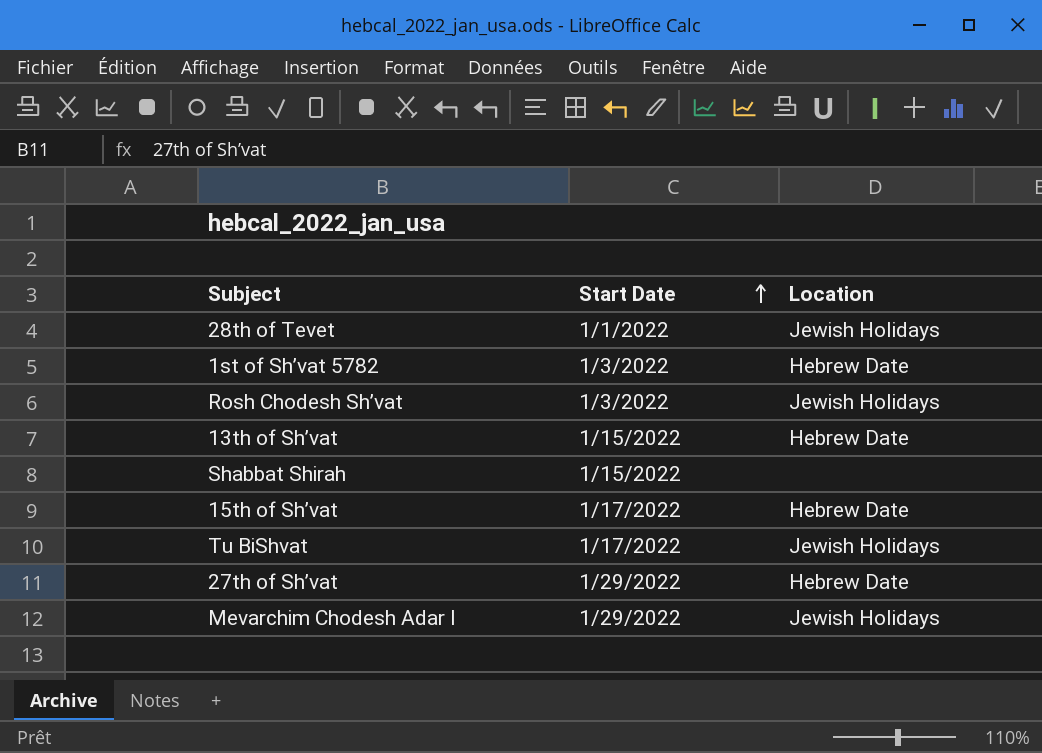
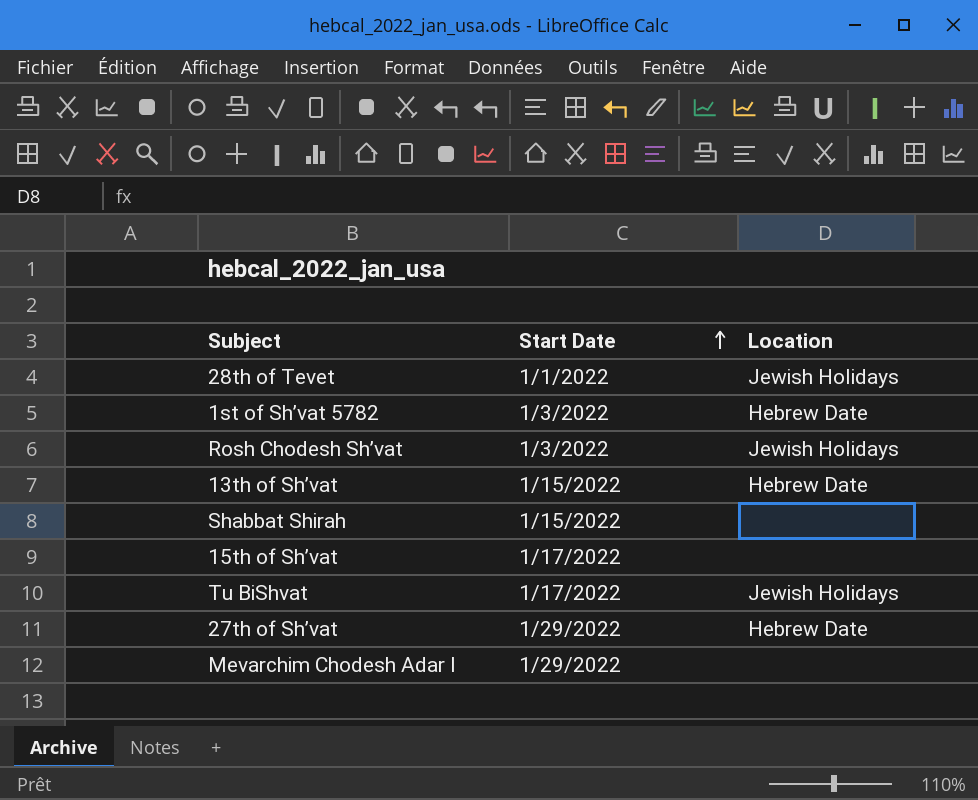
15th of Sh’vat | Location: Hebrew Date -> none
Mevarchim Chodesh Adar I | Location: Jewish Holidays -> none

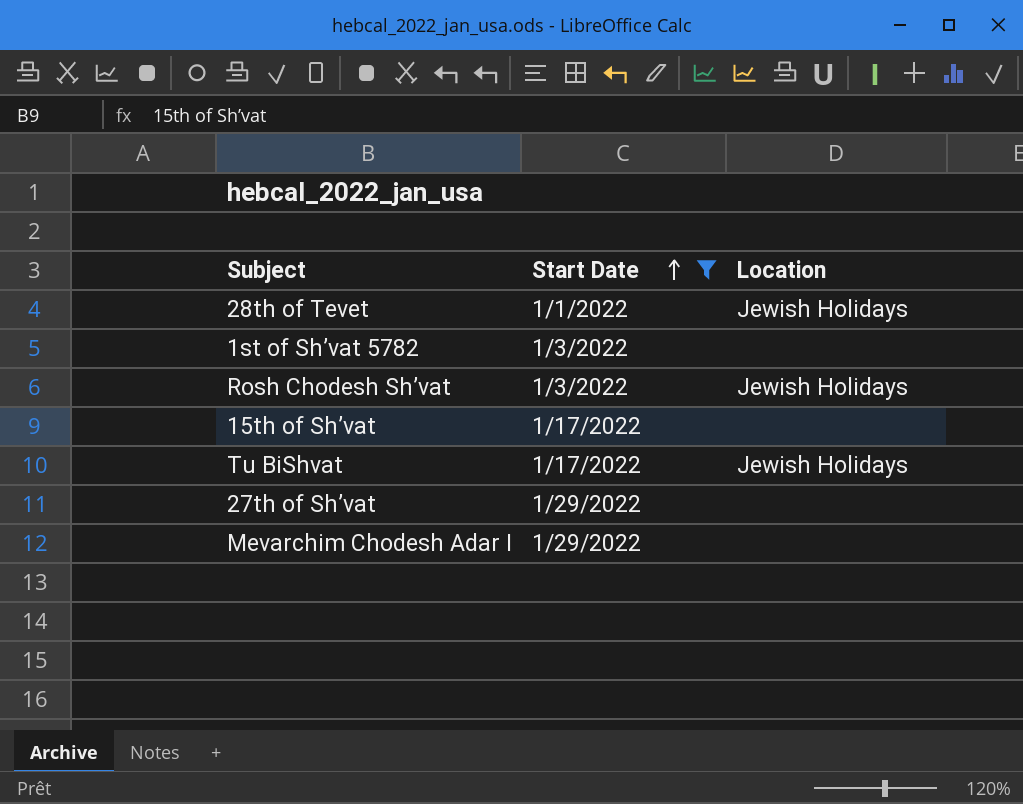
filter: none -> Start Date != 1/15/2022
1st of Sh’vat 5782 | Location: Hebrew Date -> none
27th of Sh’vat | Location: Hebrew Date -> none

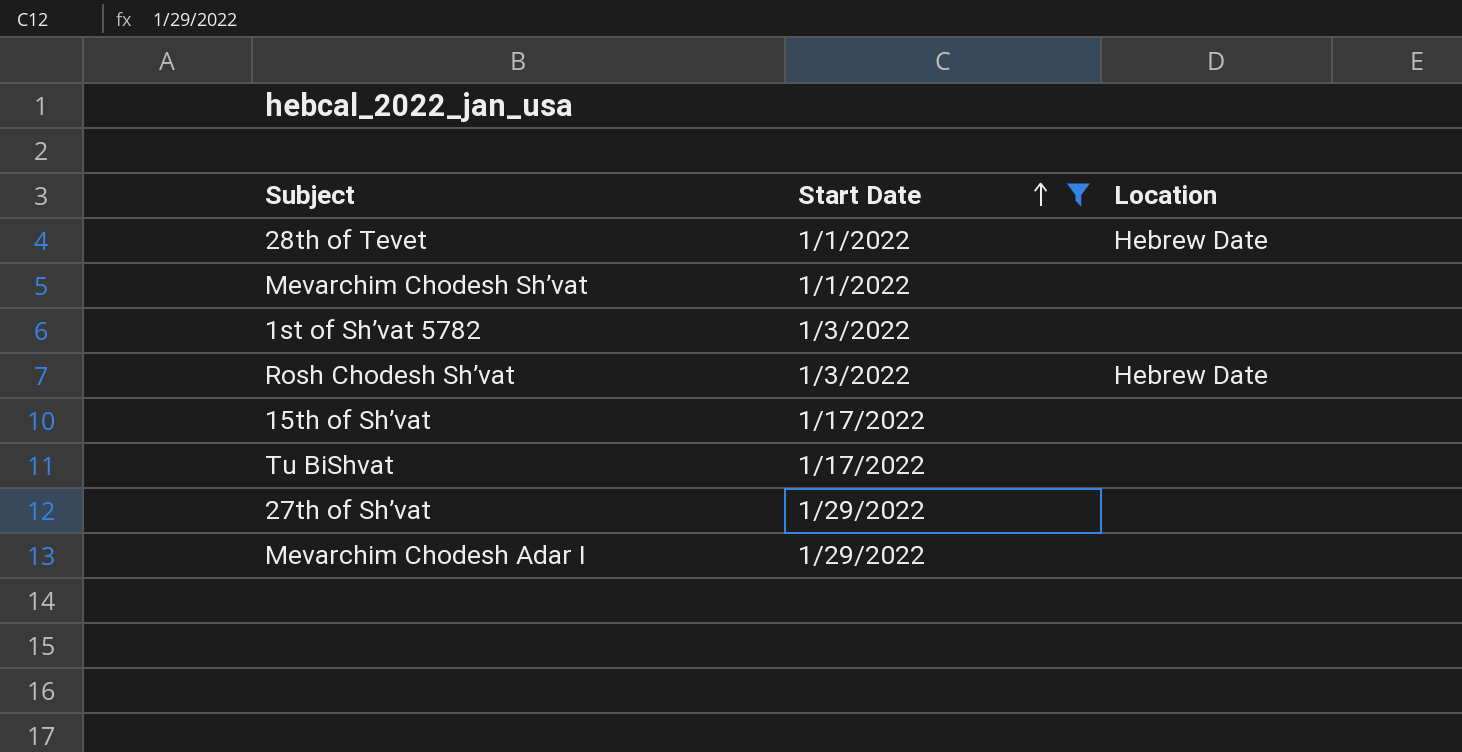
28th of Tevet | Location: Jewish Holidays -> Hebrew Date
row Mevarchim Chodesh Sh’vat: none -> 1/1/2022 | none
Rosh Chodesh Sh’vat | Location: Jewish Holidays -> Hebrew Date
Tu BiShvat | Location: Jewish Holidays -> none

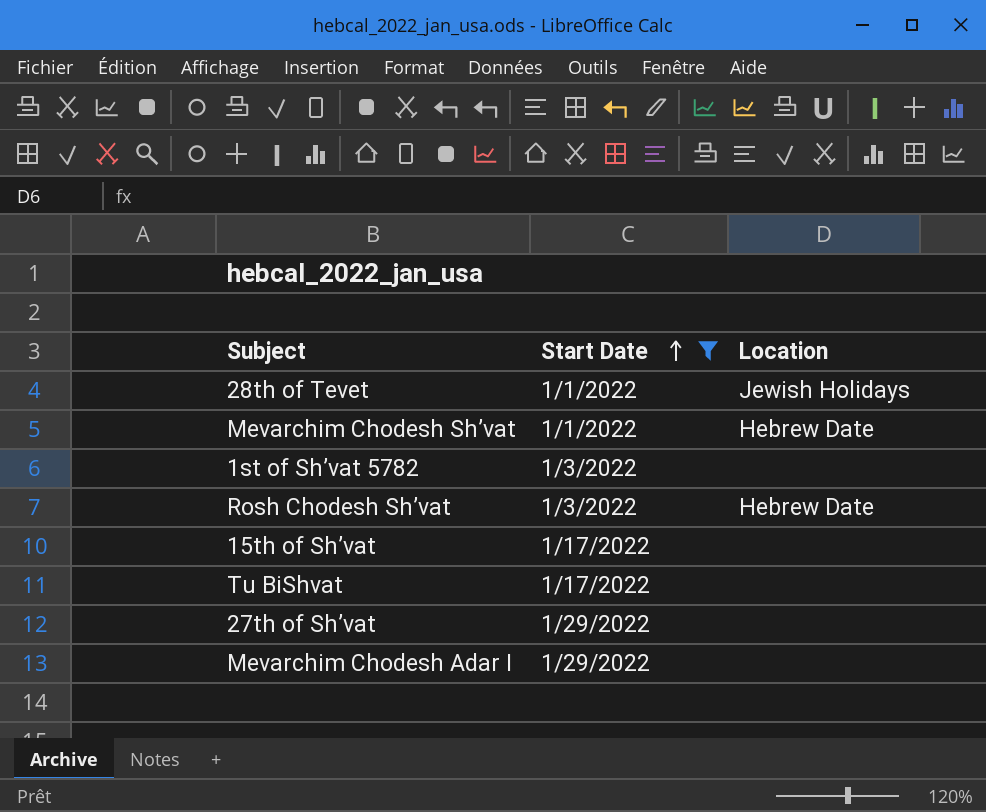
28th of Tevet | Location: Hebrew Date -> Jewish Holidays
Mevarchim Chodesh Sh’vat | Location: none -> Hebrew Date

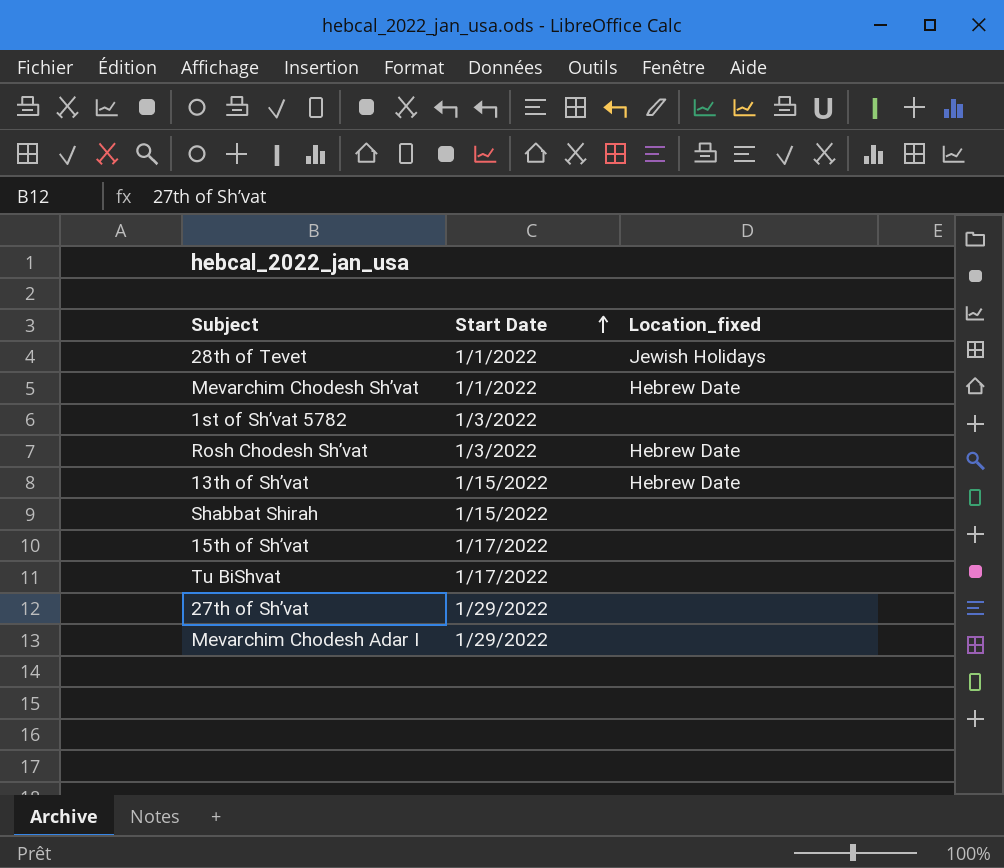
filter: Start Date != 1/15/2022 -> none
column name: Location -> Location_fixed

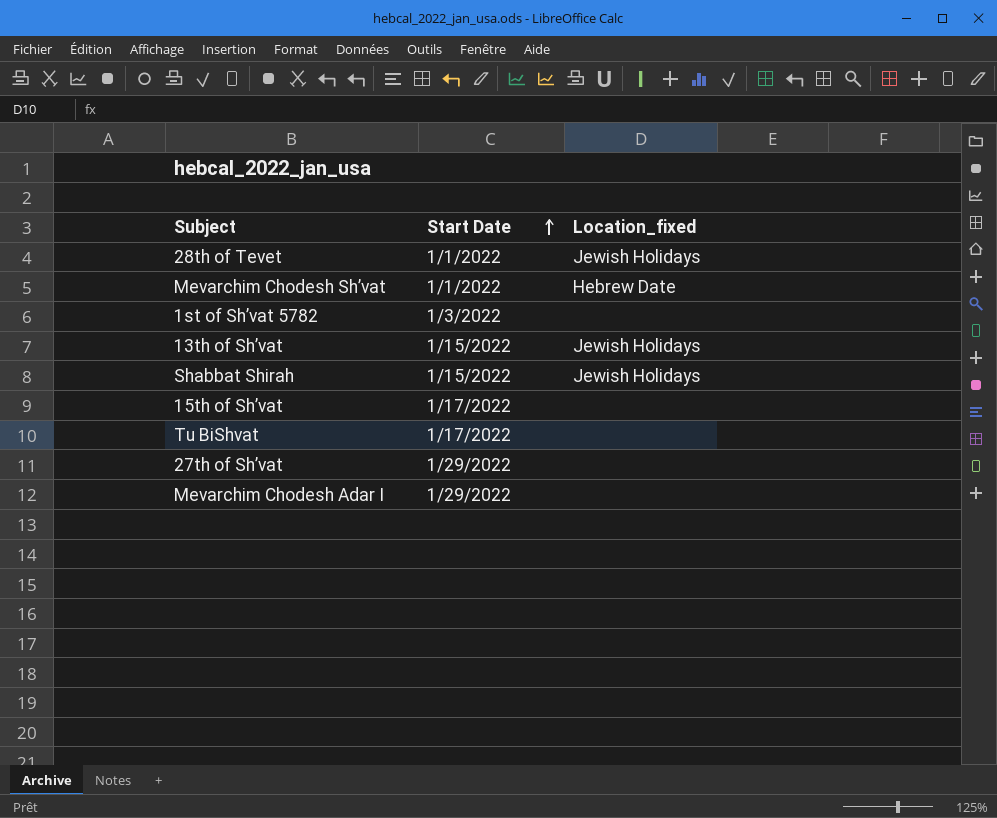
row Rosh Chodesh Sh’vat: 1/3/2022 | Hebrew Date -> none
13th of Sh’vat | Location_fixed: Hebrew Date -> Jewish Holidays
Shabbat Shirah | Location_fixed: none -> Jewish Holidays

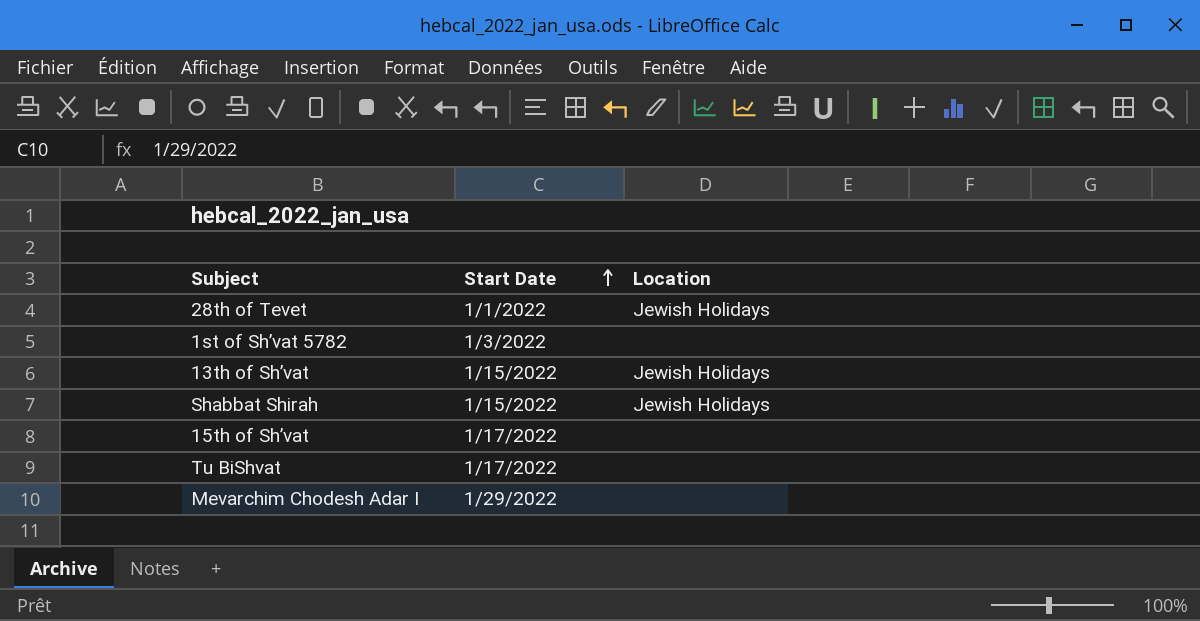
column name: Location_fixed -> Location
row Mevarchim Chodesh Sh’vat: 1/1/2022 | Hebrew Date -> none
row 27th of Sh’vat: 1/29/2022 | none -> none

